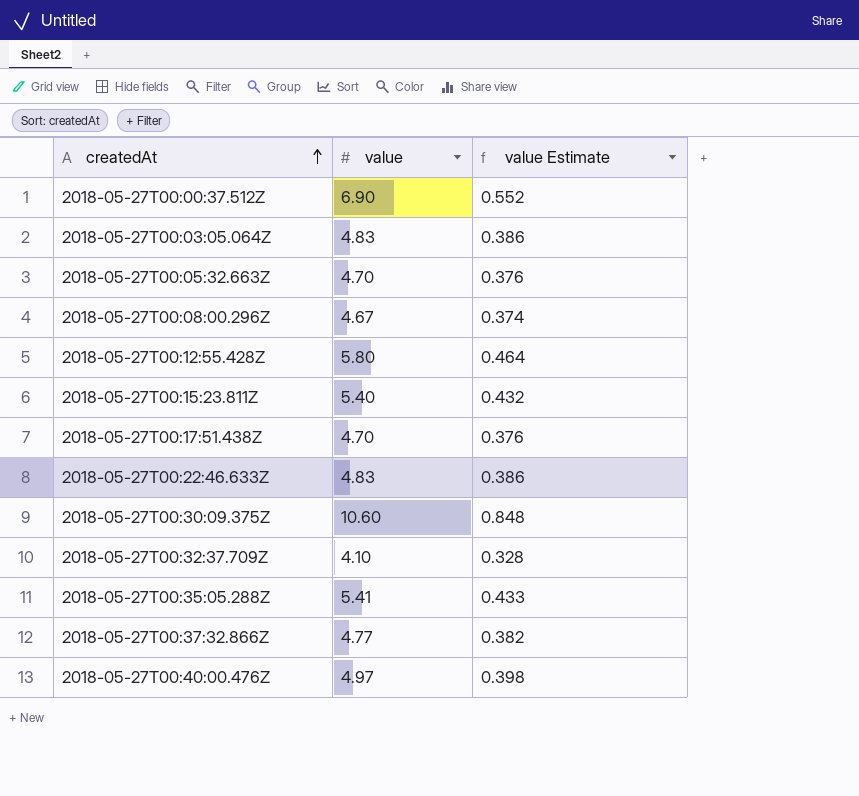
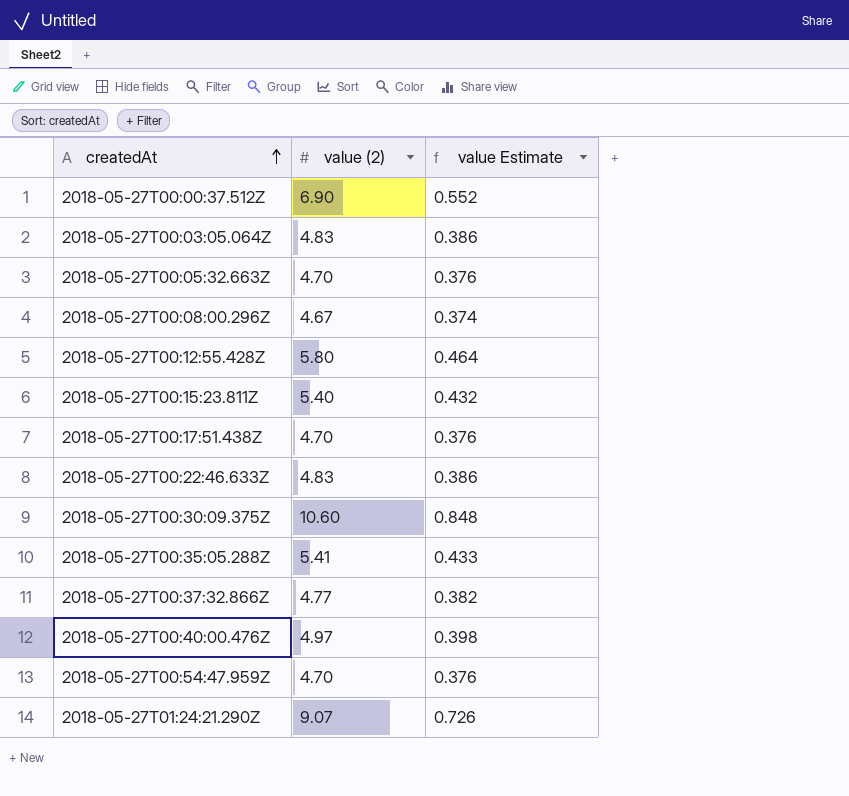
column name: value -> value (2)
row 2018-05-27T00:32:37.709Z: 4.10 | 0.328 -> none
row 2018-05-27T00:54:47.959Z: none -> 4.70 | 0.376
row 2018-05-27T01:24:21.290Z: none -> 9.07 | 0.726

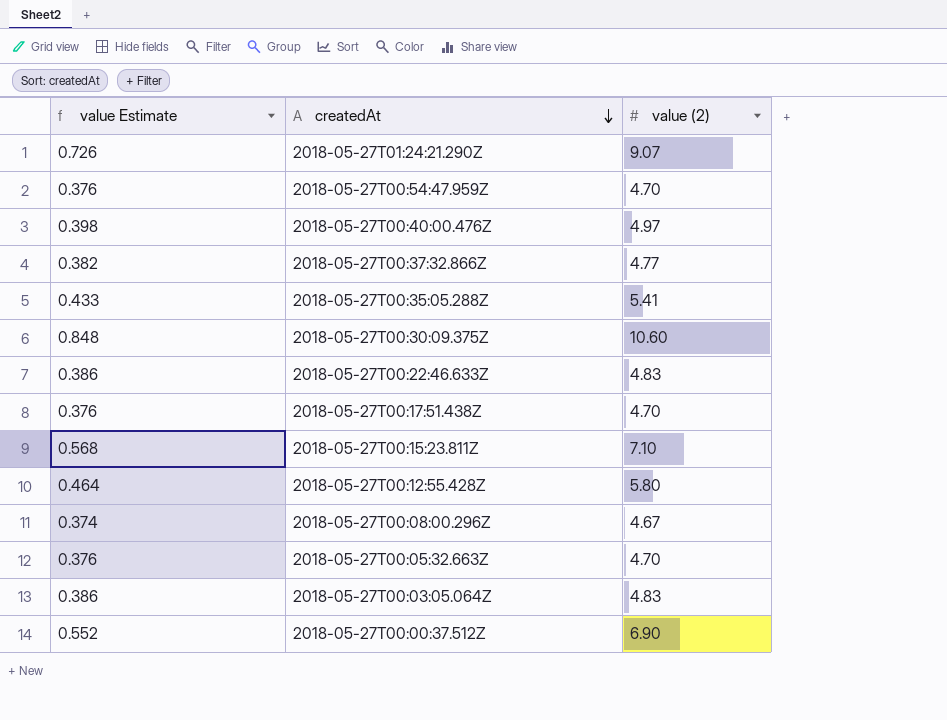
row order: createdAt ascending -> createdAt descending
column value Estimate | position: 3 -> 1
2018-05-27T00:15:23.811Z | value Estimate: 0.432 -> 0.568
2018-05-27T00:15:23.811Z | value (2): 5.40 -> 7.10

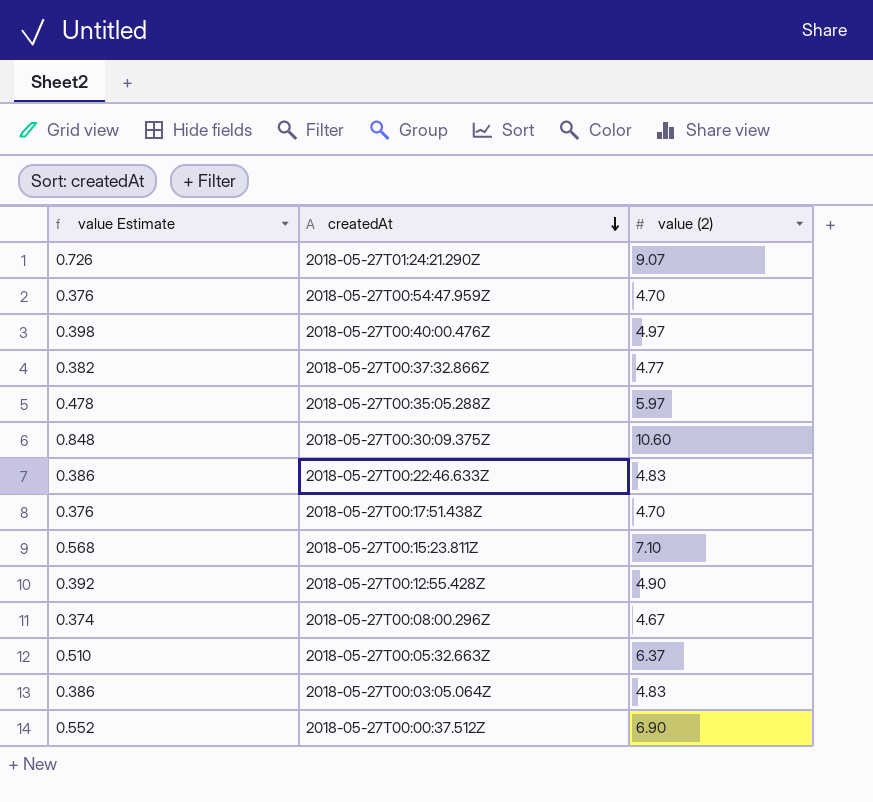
2018-05-27T00:35:05.288Z | value Estimate: 0.433 -> 0.478
2018-05-27T00:35:05.288Z | value (2): 5.41 -> 5.97
2018-05-27T00:12:55.428Z | value Estimate: 0.464 -> 0.392
2018-05-27T00:12:55.428Z | value (2): 5.80 -> 4.90
2018-05-27T00:05:32.663Z | value Estimate: 0.376 -> 0.510
2018-05-27T00:05:32.663Z | value (2): 4.70 -> 6.37

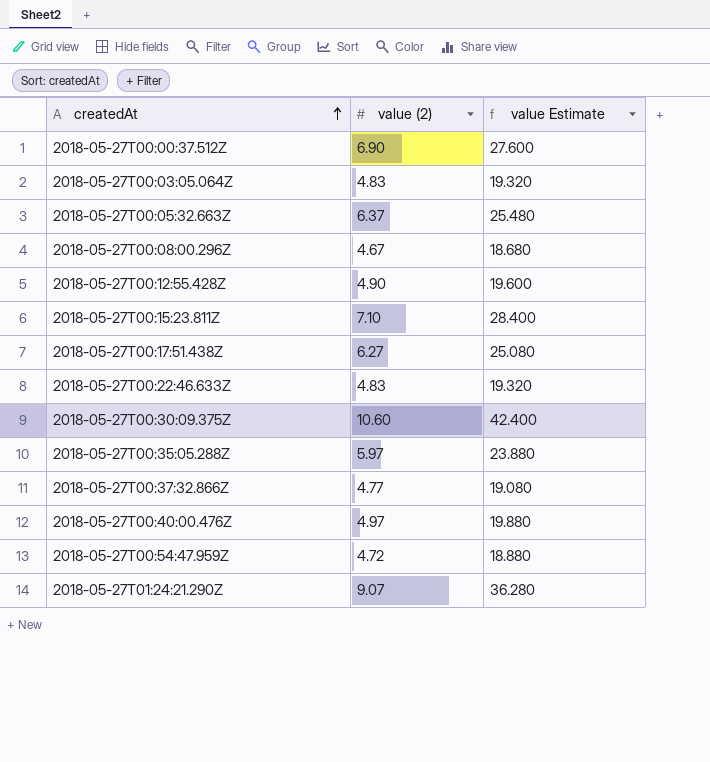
row order: createdAt descending -> createdAt ascending
column value Estimate | formula: [value (2)] * 0.08 -> [value (2)] * 4
column value Estimate | position: 1 -> 3
2018-05-27T00:17:51.438Z | value (2): 4.70 -> 6.27
2018-05-27T00:54:47.959Z | value (2): 4.70 -> 4.72

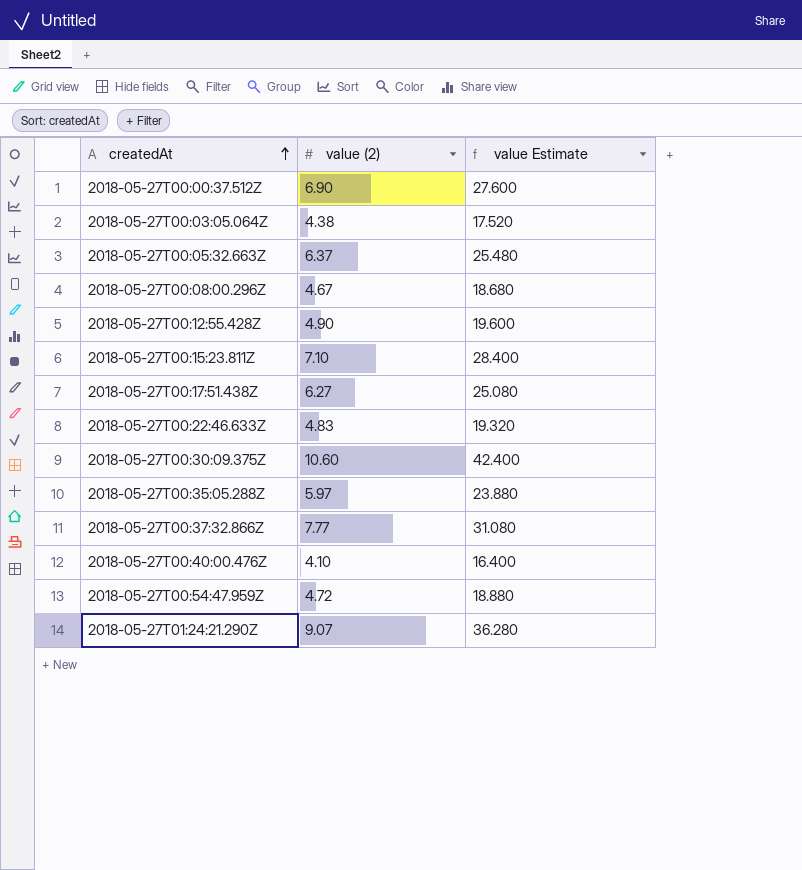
2018-05-27T00:03:05.064Z | value (2): 4.83 -> 4.38
2018-05-27T00:03:05.064Z | value Estimate: 19.320 -> 17.520
2018-05-27T00:37:32.866Z | value (2): 4.77 -> 7.77
2018-05-27T00:37:32.866Z | value Estimate: 19.080 -> 31.080
2018-05-27T00:40:00.476Z | value (2): 4.97 -> 4.10
2018-05-27T00:40:00.476Z | value Estimate: 19.880 -> 16.400

